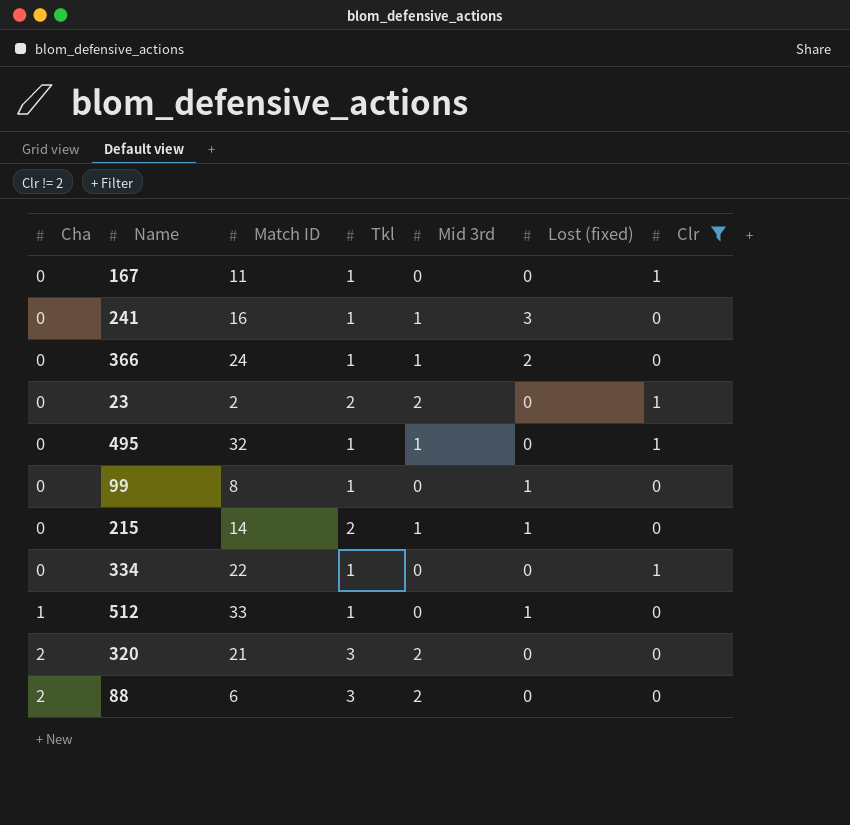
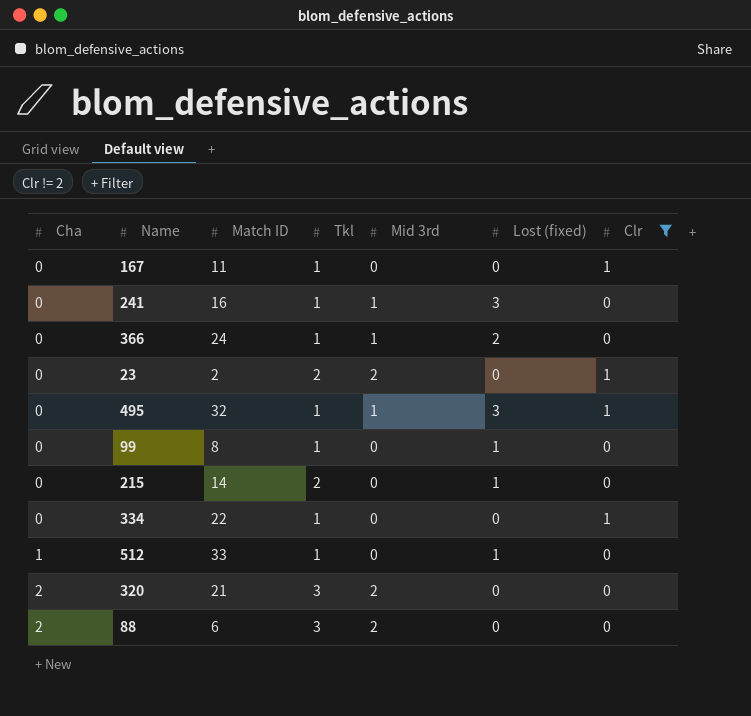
495 | Lost (fixed): 0 -> 3
215 | Mid 3rd: 1 -> 0

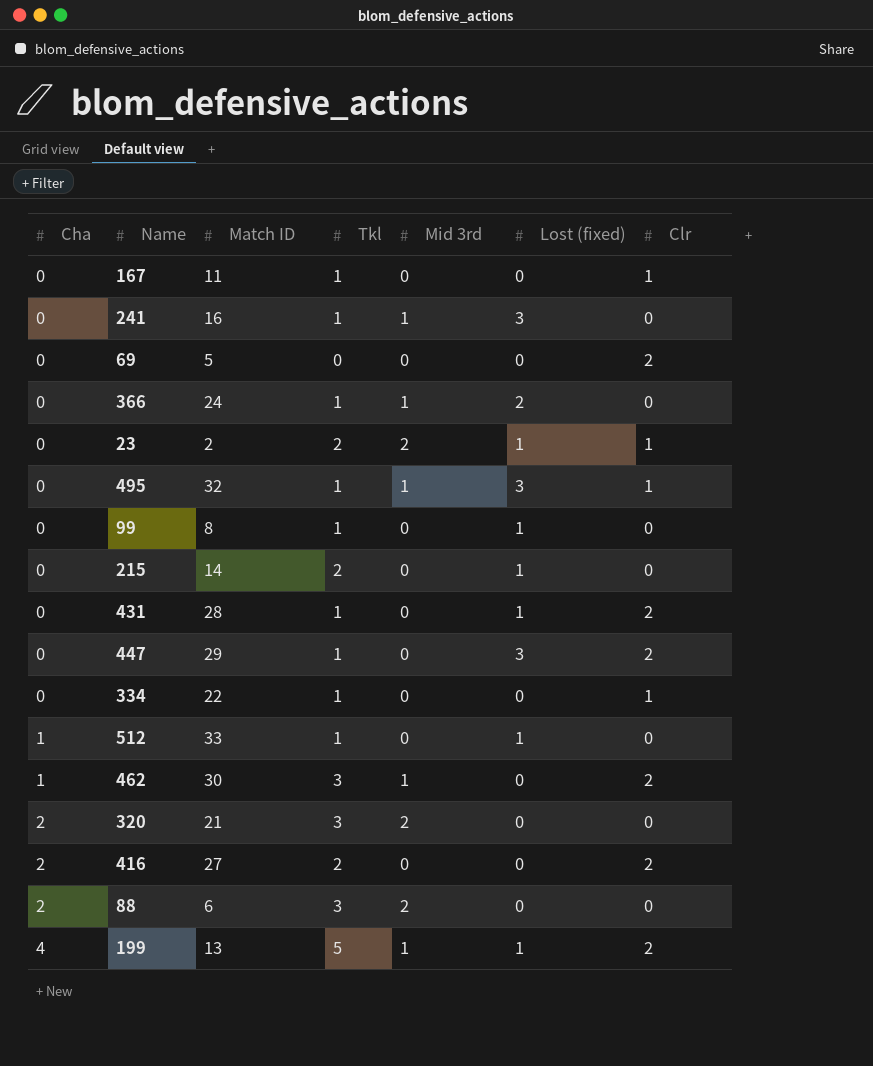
filter: Clr != 2 -> none
23 | Lost (fixed): 0 -> 1

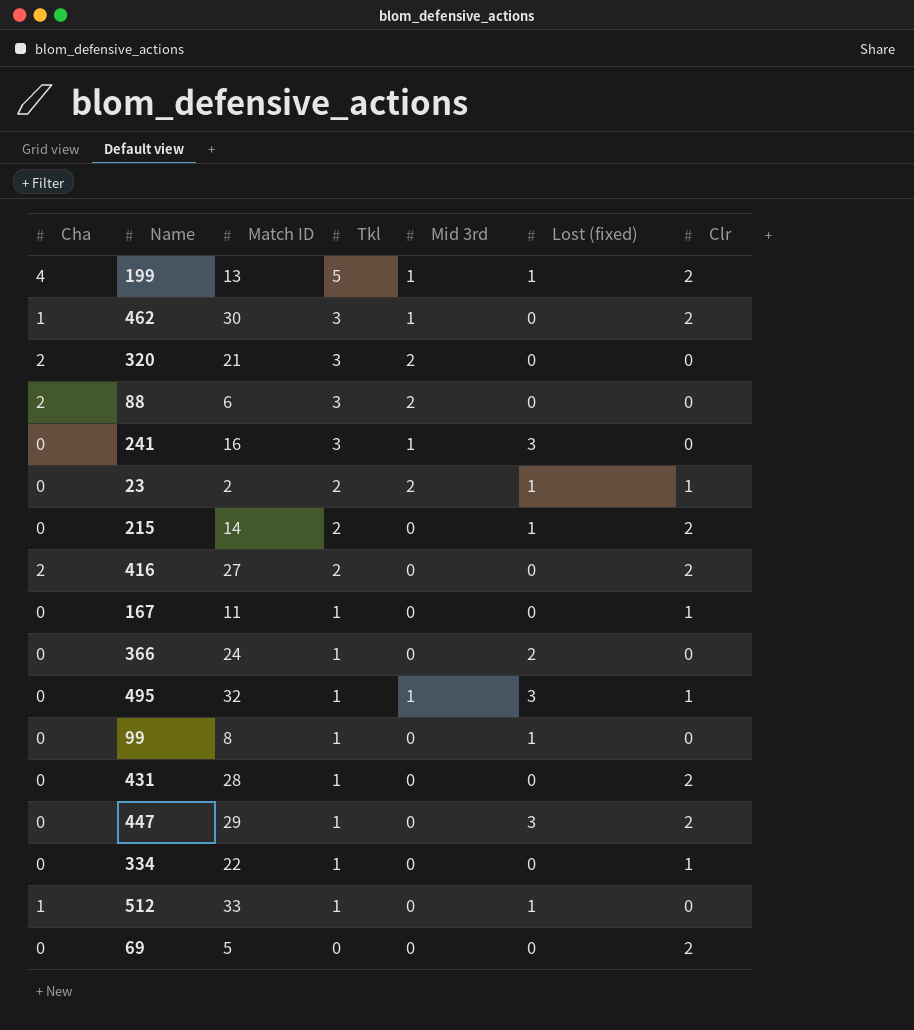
row order: Cha ascending -> Tkl descending
241 | Tkl: 1 -> 3
215 | Clr: 0 -> 2
366 | Mid 3rd: 1 -> 0
431 | Lost (fixed): 1 -> 0

